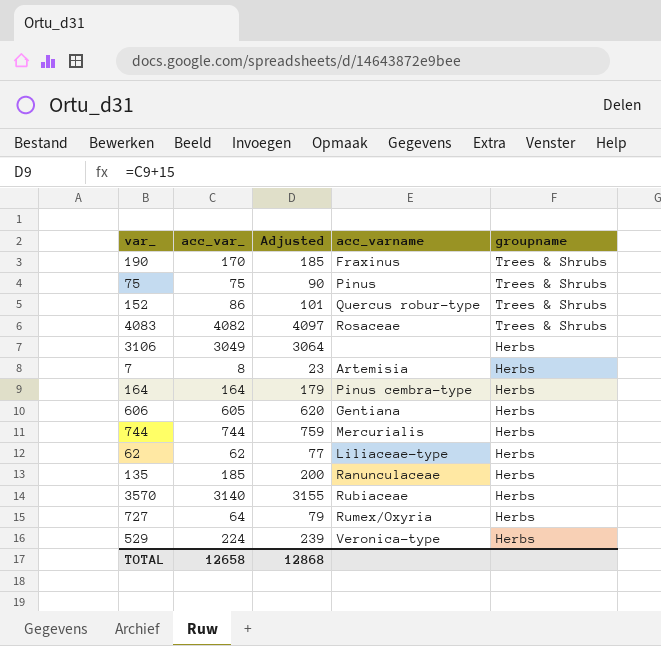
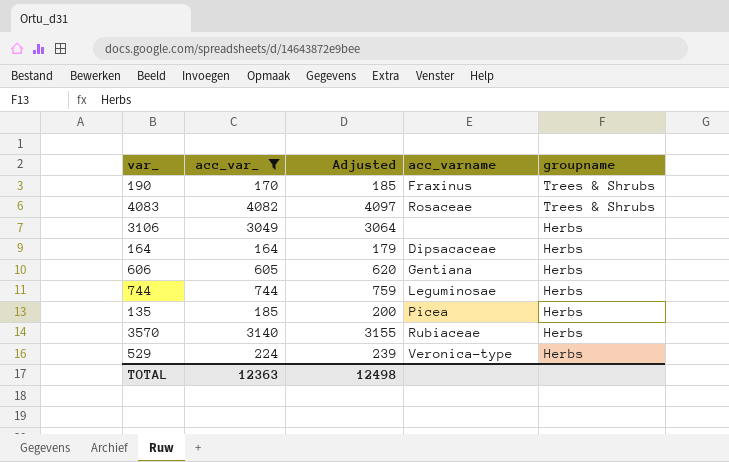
filter: none -> acc_var_ >= 164
164 | acc_varname: Pinus cembra-type -> Dipsacaceae
744 | acc_varname: Mercurialis -> Leguminosae
135 | acc_varname: Ranunculaceae -> Picea
TOTAL | acc_var_: 12658 -> 12363
TOTAL | Adjusted: 12868 -> 12498

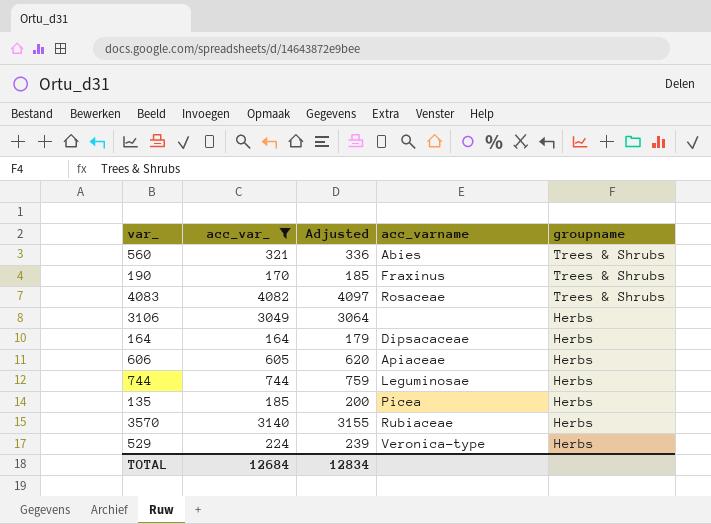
row 560: none -> 321 | 336 | Abies | Trees & Shrubs
606 | acc_varname: Gentiana -> Apiaceae
TOTAL | acc_var_: 12363 -> 12684
TOTAL | Adjusted: 12498 -> 12834

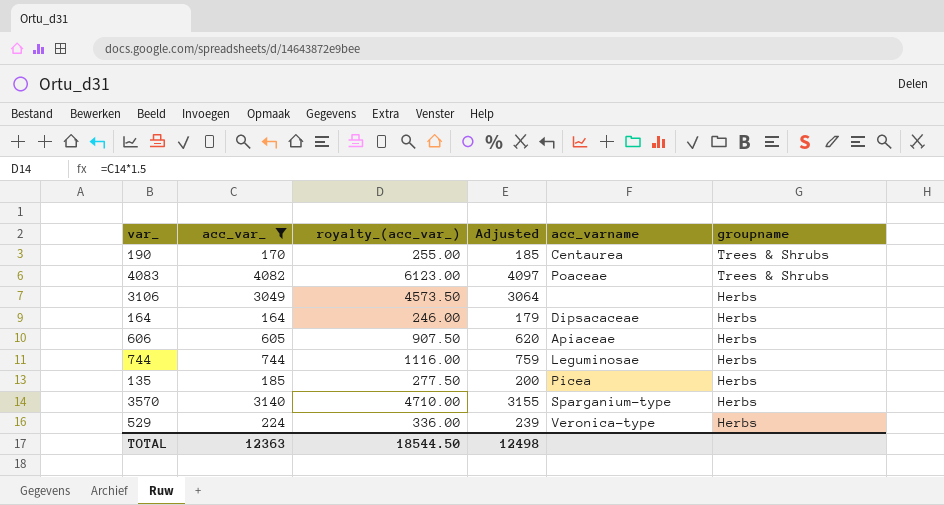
column royalty_(acc_var_) | formula: none -> [acc_var_] * 1.5
row 560: 321 | 336 | Abies | Trees & Shrubs -> none
190 | acc_varname: Fraxinus -> Centaurea
4083 | acc_varname: Rosaceae -> Poaceae
3570 | acc_varname: Rubiaceae -> Sparganium-type
TOTAL | acc_var_: 12684 -> 12363
TOTAL | Adjusted: 12834 -> 12498

